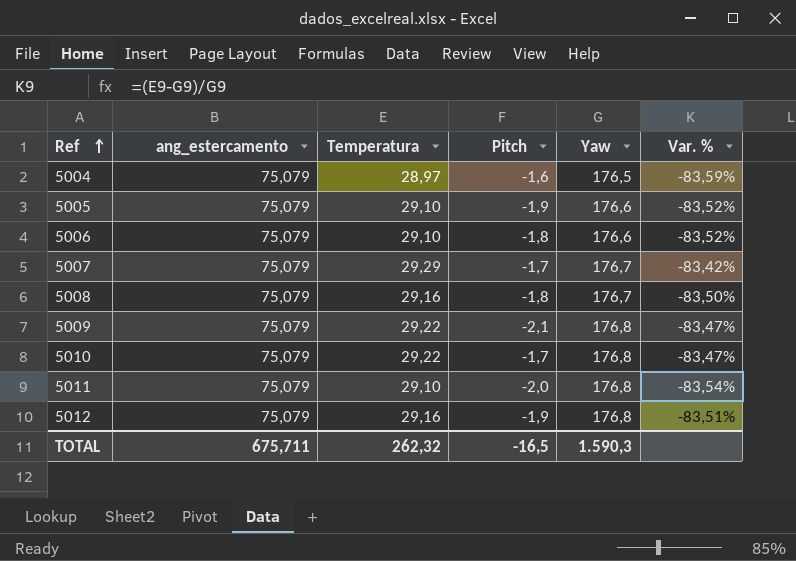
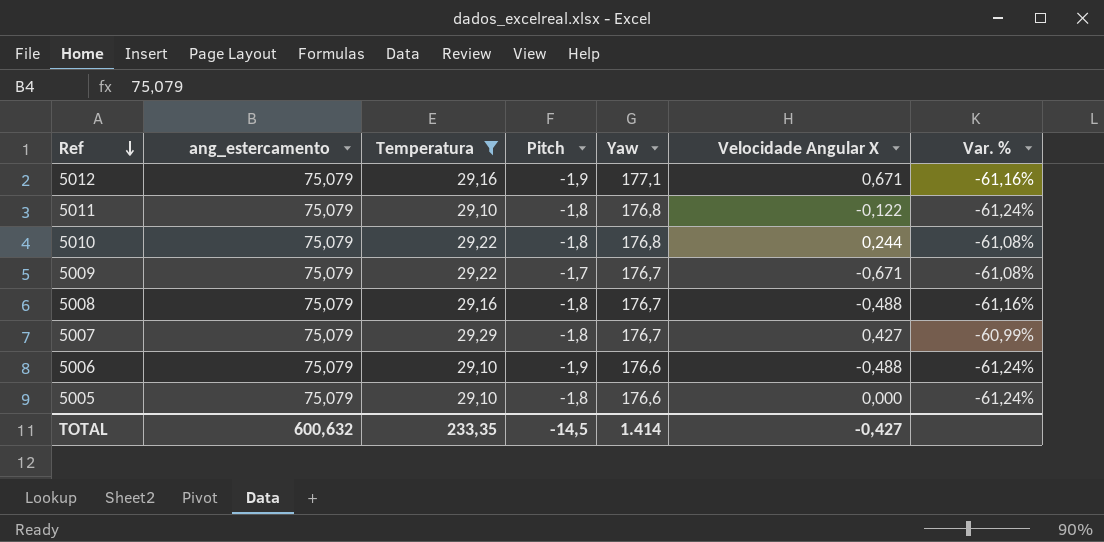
filter: none -> Temperatura != 28,97
row order: Ref ascending -> Ref descending
column Velocidade Angular X | position: none -> 6
column Var. % | formula: ([Temperatura] - [Yaw]) / [Yaw] -> ([Temperatura] - [ang_estercamento]) / [ang_estercamento]
5012 | Yaw: 176,8 -> 177,1
5011 | Pitch: -2,0 -> -1,8
5010 | Pitch: -1,7 -> -1,8
5009 | Pitch: -2,1 -> -1,7
5009 | Yaw: 176,8 -> 176,7
5007 | Pitch: -1,7 -> -1,8
5006 | Pitch: -1,8 -> -1,9
5005 | Pitch: -1,9 -> -1,8
TOTAL | ang_estercamento: 675,711 -> 600,632
TOTAL | Temperatura: 262,32 -> 233,35
TOTAL | Pitch: -16,5 -> -14,5
TOTAL | Yaw: 1.590,3 -> 1.414

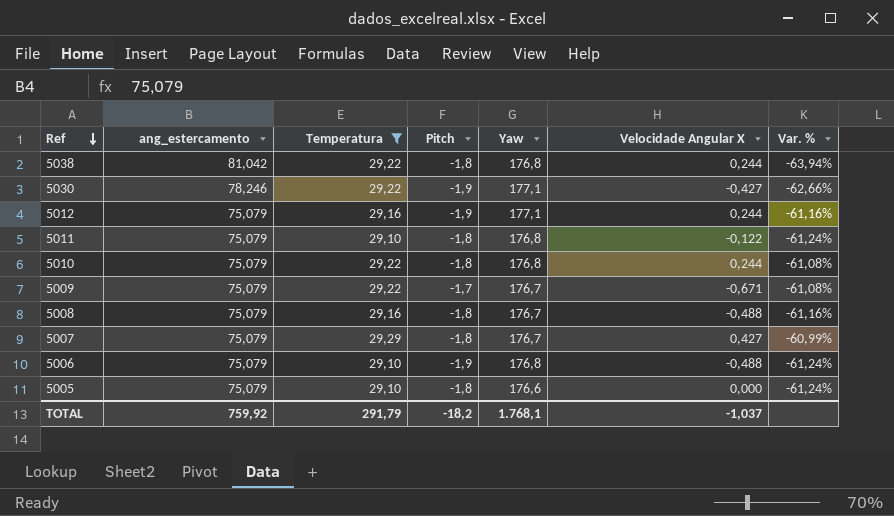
row 5038: none -> 81,042 | 29,22 | -1,8 | 176,8 | 0,244 | -63,94%
row 5030: none -> 78,246 | 29,22 | -1,9 | 177,1 | -0,427 | -62,66%
5012 | Velocidade Angular X: 0,671 -> 0,244
5006 | Yaw: 176,6 -> 176,8
TOTAL | ang_estercamento: 600,632 -> 759,92
TOTAL | Temperatura: 233,35 -> 291,79
TOTAL | Pitch: -14,5 -> -18,2
TOTAL | Yaw: 1.414 -> 1.768,1
TOTAL | Velocidade Angular X: -0,427 -> -1,037

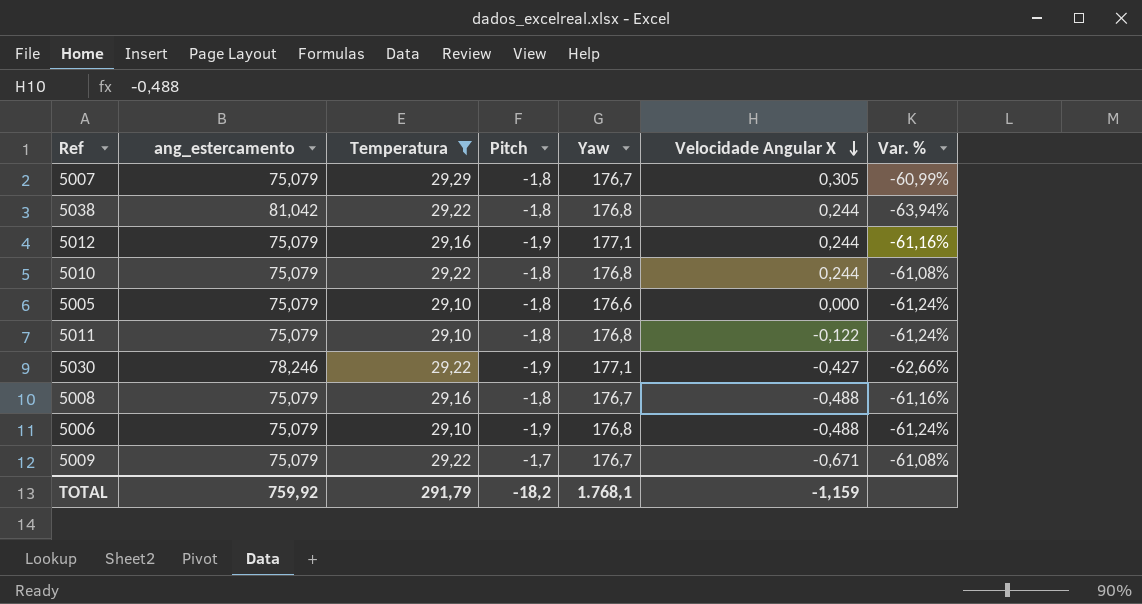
row order: Ref descending -> Velocidade Angular X descending
5007 | Velocidade Angular X: 0,427 -> 0,305
TOTAL | Velocidade Angular X: -1,037 -> -1,159

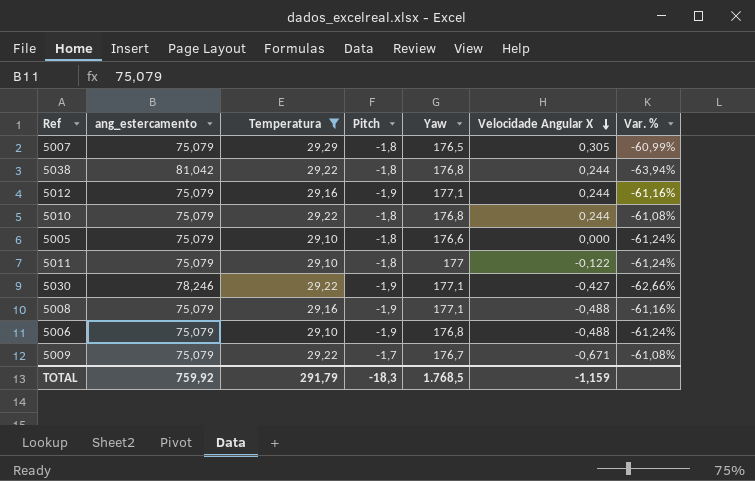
5007 | Yaw: 176,7 -> 176,5
5011 | Yaw: 176,8 -> 177
5008 | Pitch: -1,8 -> -1,9
5008 | Yaw: 176,7 -> 177,1
TOTAL | Pitch: -18,2 -> -18,3
TOTAL | Yaw: 1.768,1 -> 1.768,5

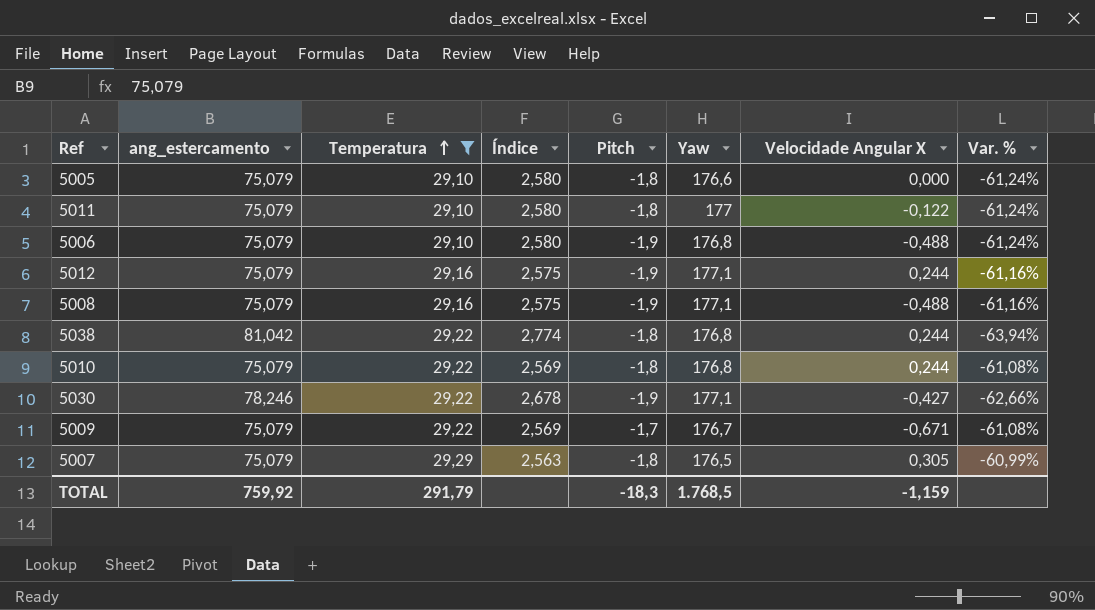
row order: Velocidade Angular X descending -> Temperatura ascending
column Índice | formula: none -> [ang_estercamento] / [Temperatura]

